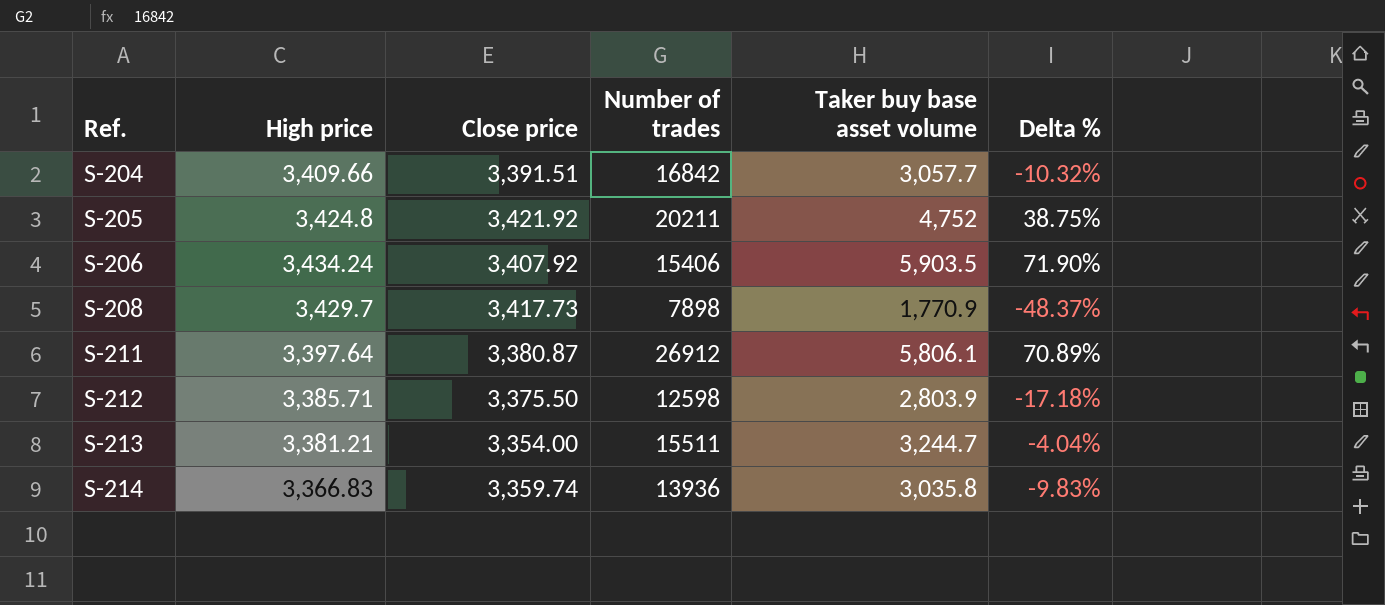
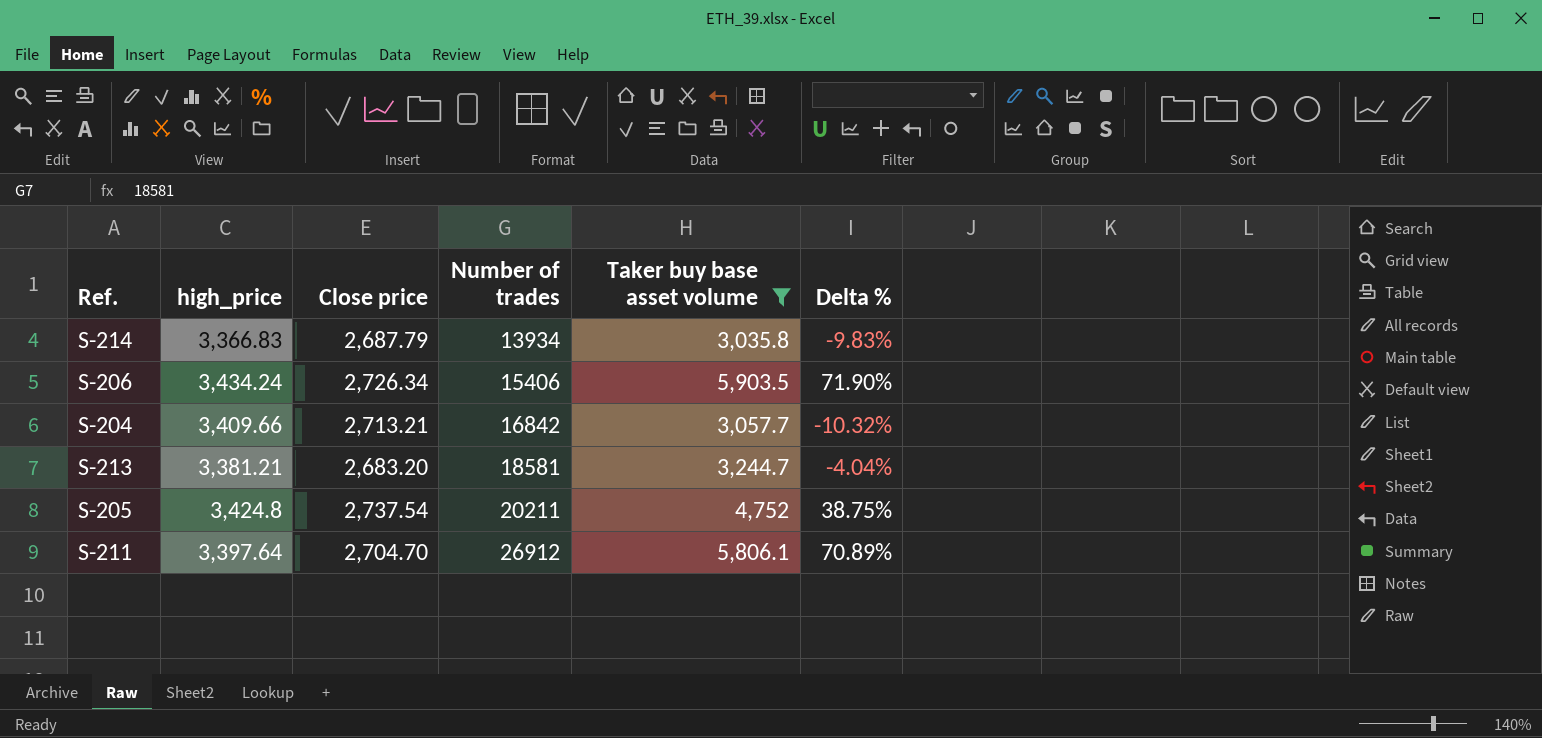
filter: none -> Taker buy base asset volume >= 3,035.8
row order: Ref. ascending -> Number of trades ascending
column name: High price -> high_price
S-214 | Close price: 3,359.74 -> 2,687.79
S-214 | Number of trades: 13936 -> 13934
S-206 | Close price: 3,407.92 -> 2,726.34
S-204 | Close price: 3,391.51 -> 2,713.21
S-213 | Close price: 3,354.00 -> 2,683.20
S-213 | Number of trades: 15511 -> 18581
S-205 | Close price: 3,421.92 -> 2,737.54
S-211 | Close price: 3,380.87 -> 2,704.70

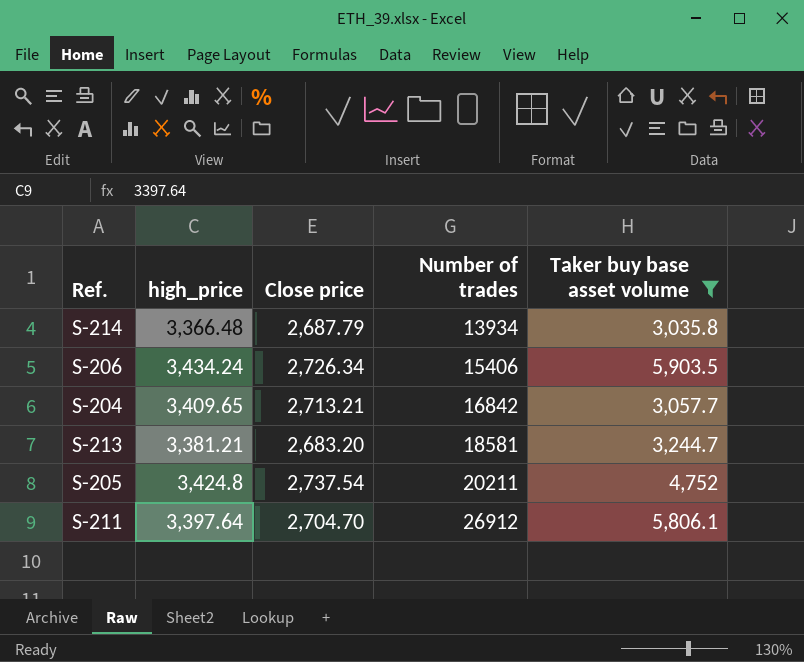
column Delta % | formula: ([Taker buy base asset volume] - [high_price]) / [high_price] -> none
S-214 | high_price: 3,366.83 -> 3,366.48
S-204 | high_price: 3,409.66 -> 3,409.65

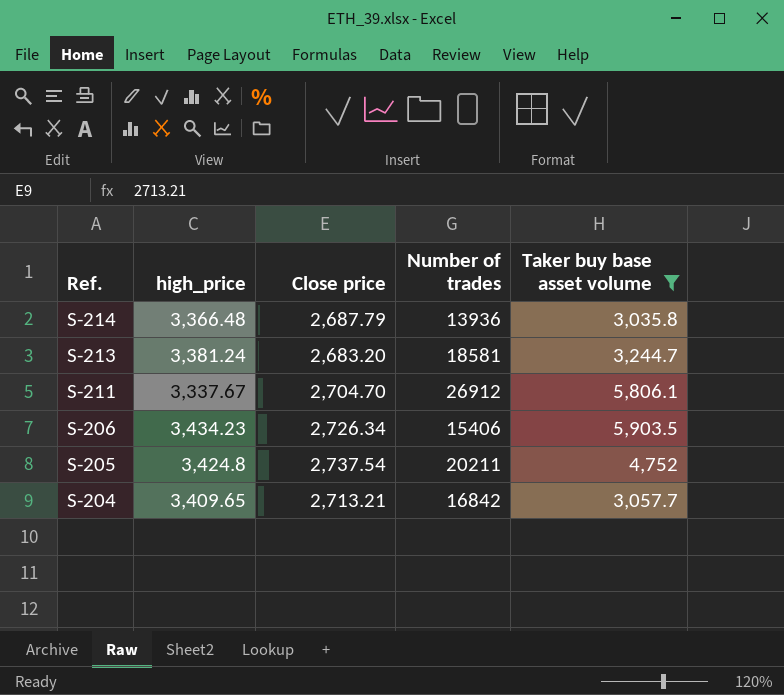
row order: Number of trades ascending -> Ref. descending
S-214 | Number of trades: 13934 -> 13936
S-213 | high_price: 3,381.21 -> 3,381.24
S-211 | high_price: 3,397.64 -> 3,337.67
S-206 | high_price: 3,434.24 -> 3,434.23

